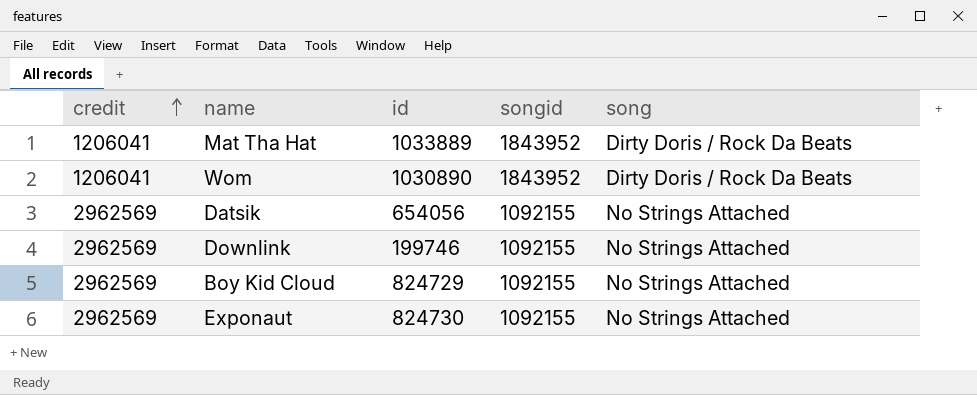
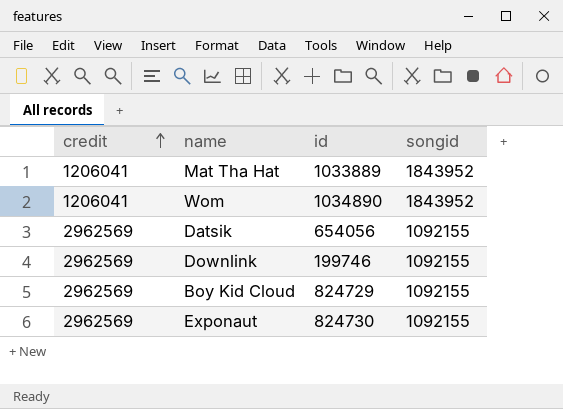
column song | position: 5 -> none
Wom | id: 1030890 -> 1034890

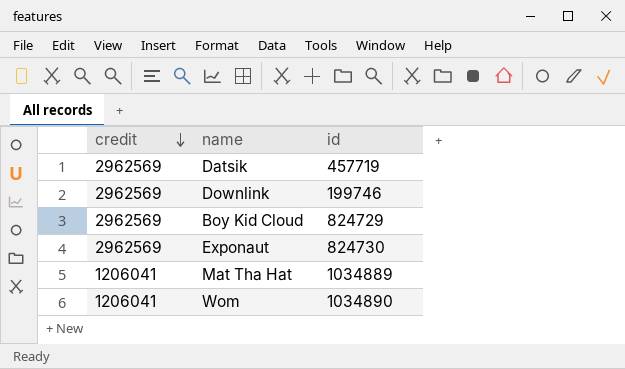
row order: credit ascending -> credit descending
column songid | position: 4 -> none
Datsik | id: 654056 -> 457719
Mat Tha Hat | id: 1033889 -> 1034889

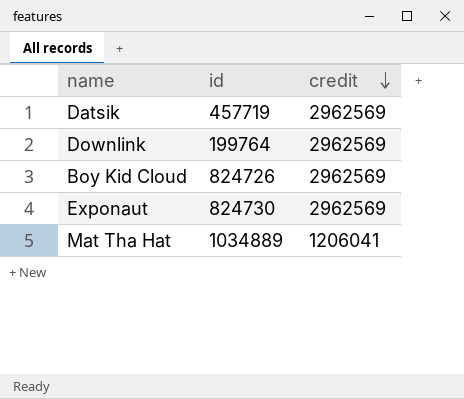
column credit | position: 1 -> 3
row Wom: 1206041 | 1034890 -> none
Downlink | id: 199746 -> 199764
Boy Kid Cloud | id: 824729 -> 824726

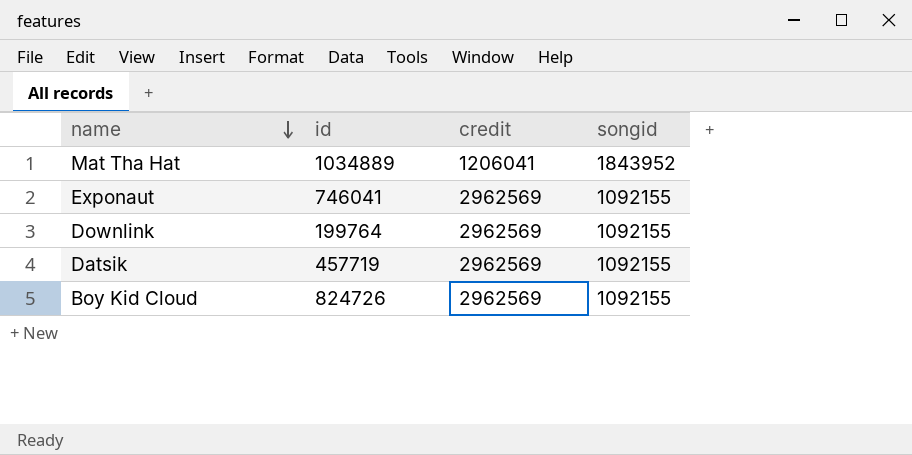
row order: credit descending -> name descending
column songid | position: none -> 4
Exponaut | id: 824730 -> 746041

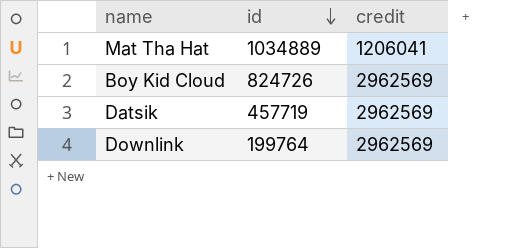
row order: name descending -> id descending
column songid | position: 4 -> none
row Exponaut: 746041 | 2962569 | 1092155 -> none

